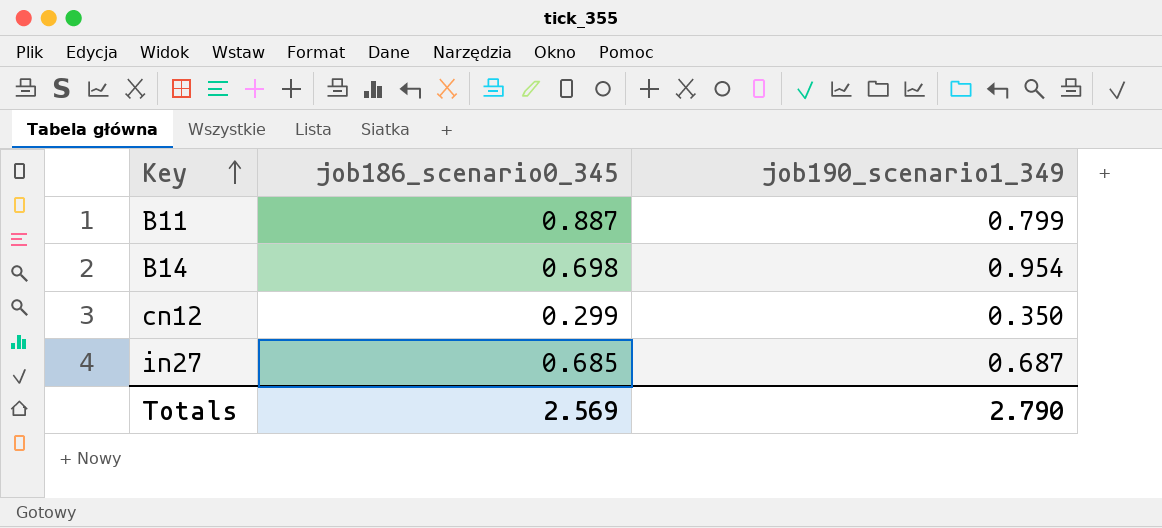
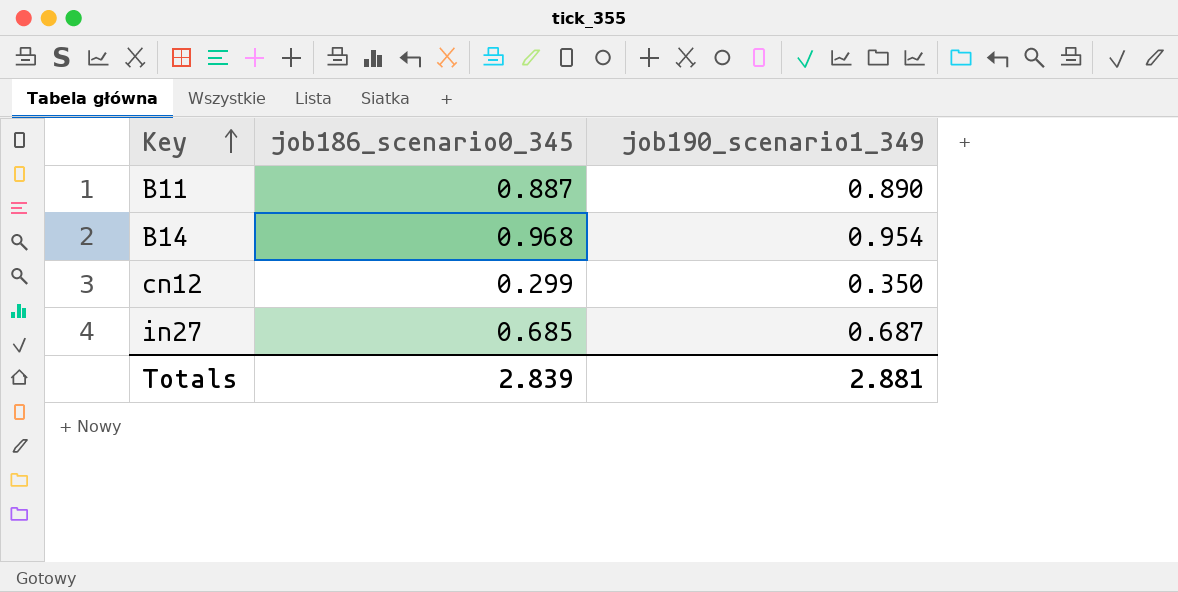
B11 | job190_scenario1_349: 0.799 -> 0.890
B14 | job186_scenario0_345: 0.698 -> 0.968
Totals | job186_scenario0_345: 2.569 -> 2.839
Totals | job190_scenario1_349: 2.790 -> 2.881

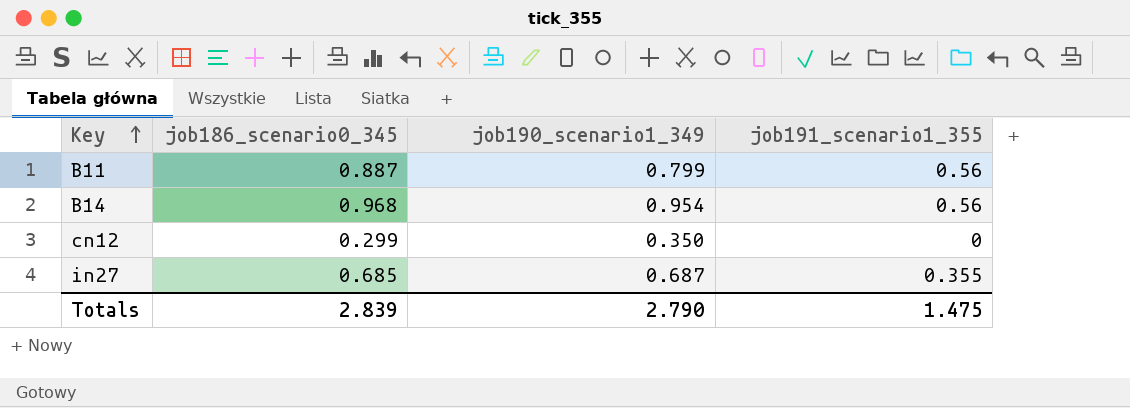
column job191_scenario1_355 | position: none -> 4
B11 | job190_scenario1_349: 0.890 -> 0.799
Totals | job190_scenario1_349: 2.881 -> 2.790

